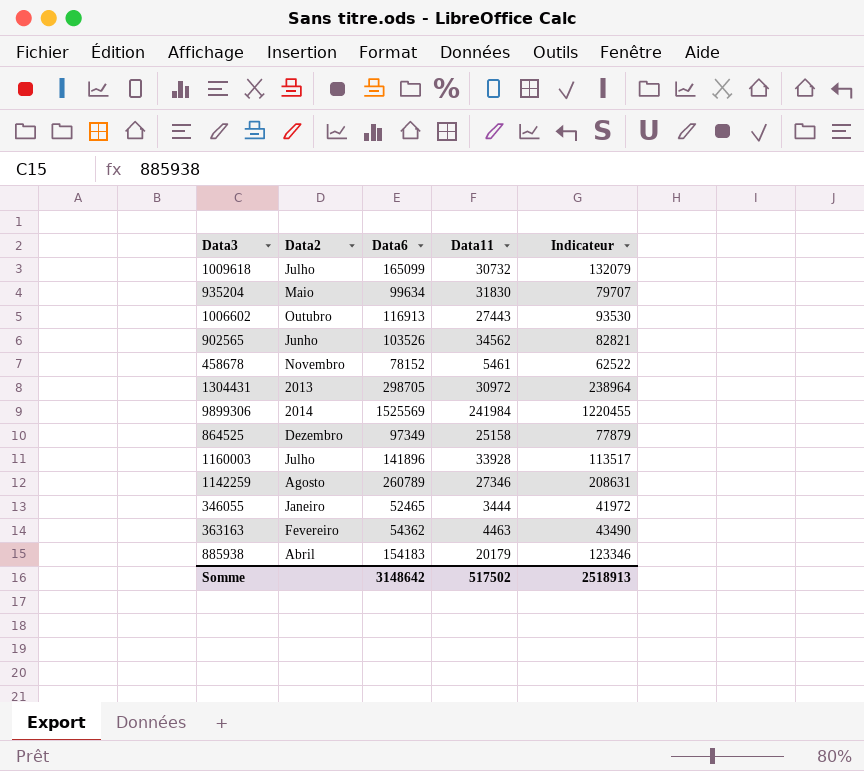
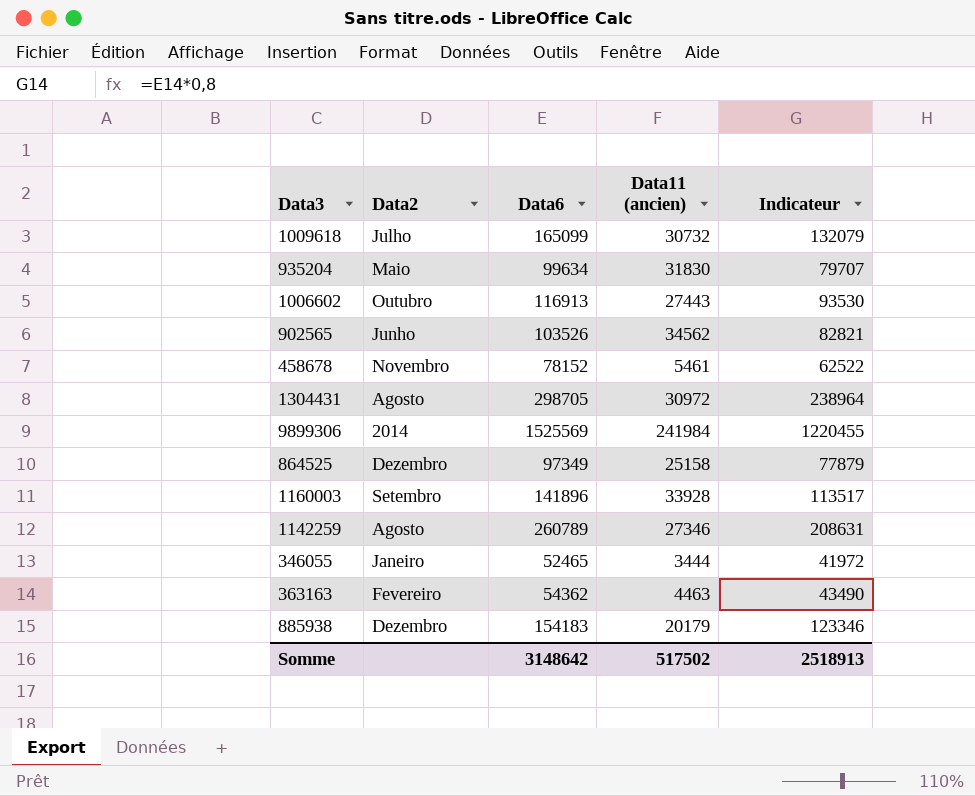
column name: Data11 -> Data11 (ancien)
1304431 | Data2: 2013 -> Agosto
1160003 | Data2: Julho -> Setembro
885938 | Data2: Abril -> Dezembro

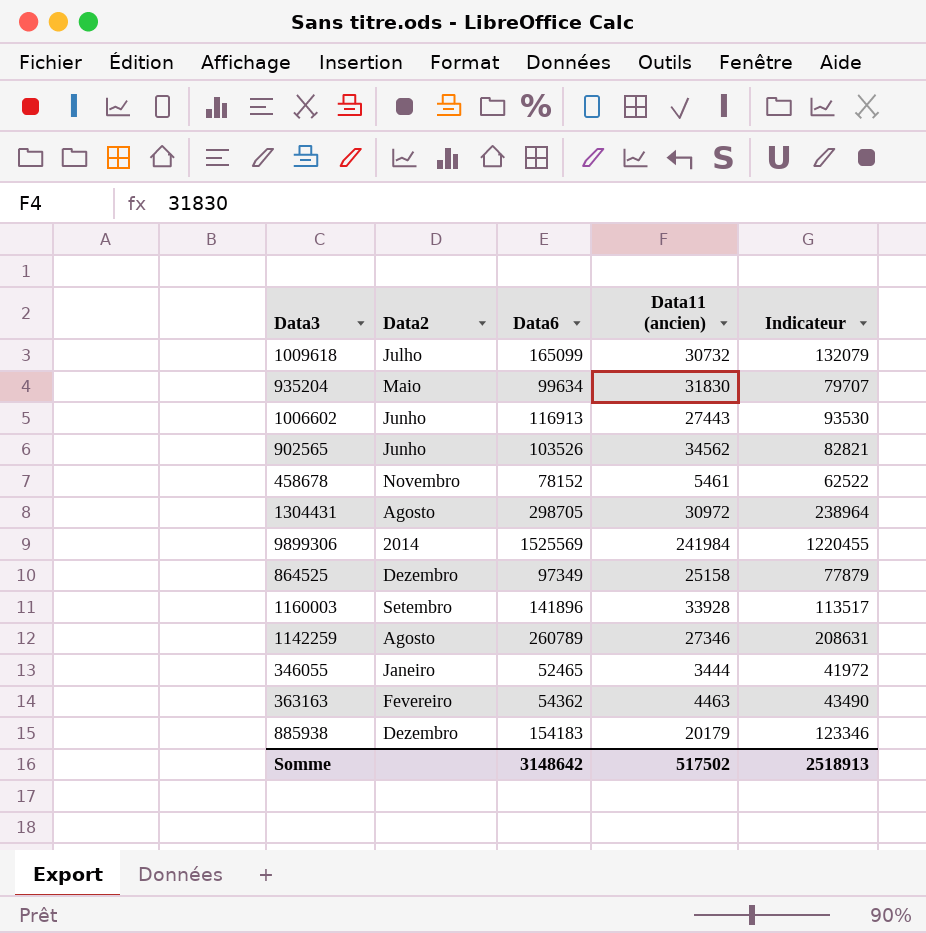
1006602 | Data2: Outubro -> Junho

